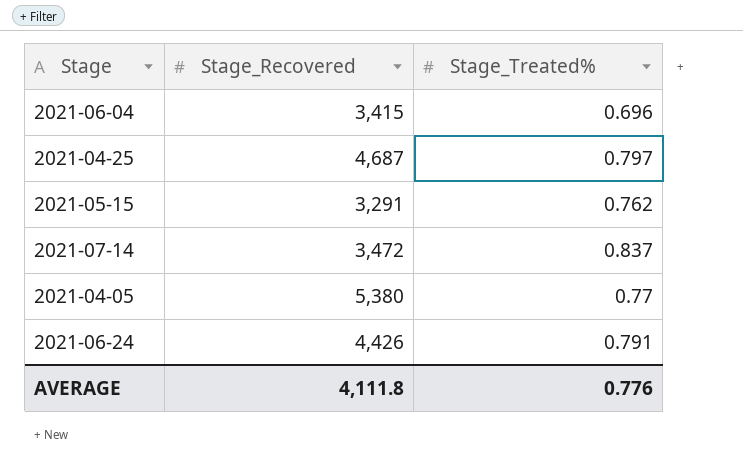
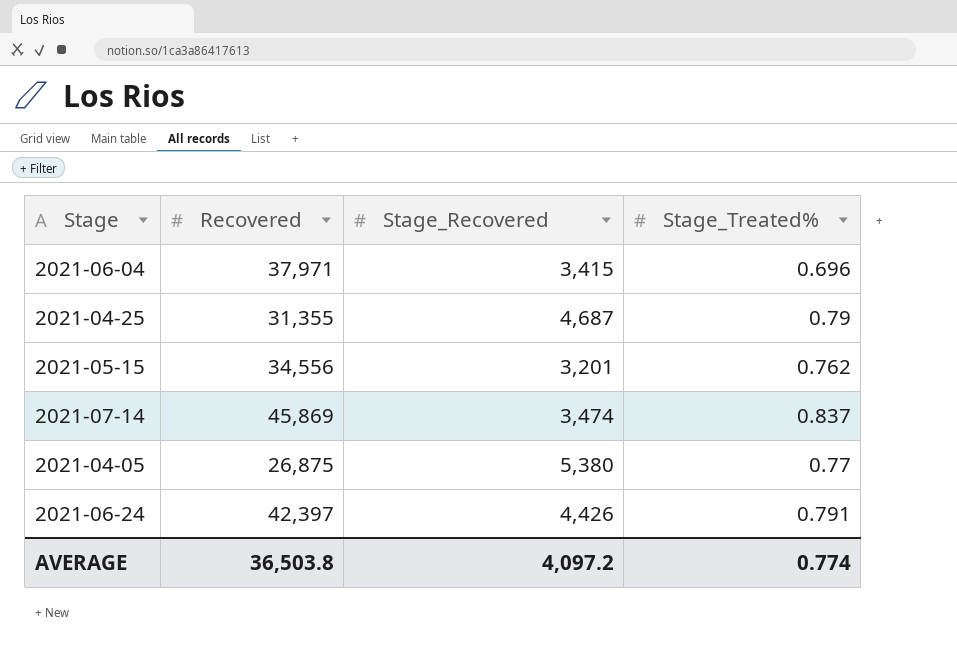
column Recovered | position: none -> 2
2021-04-25 | Stage_Treated%: 0.797 -> 0.79
2021-05-15 | Stage_Recovered: 3,291 -> 3,201
2021-07-14 | Stage_Recovered: 3,472 -> 3,474
AVERAGE | Stage_Recovered: 4,111.8 -> 4,097.2
AVERAGE | Stage_Treated%: 0.776 -> 0.774

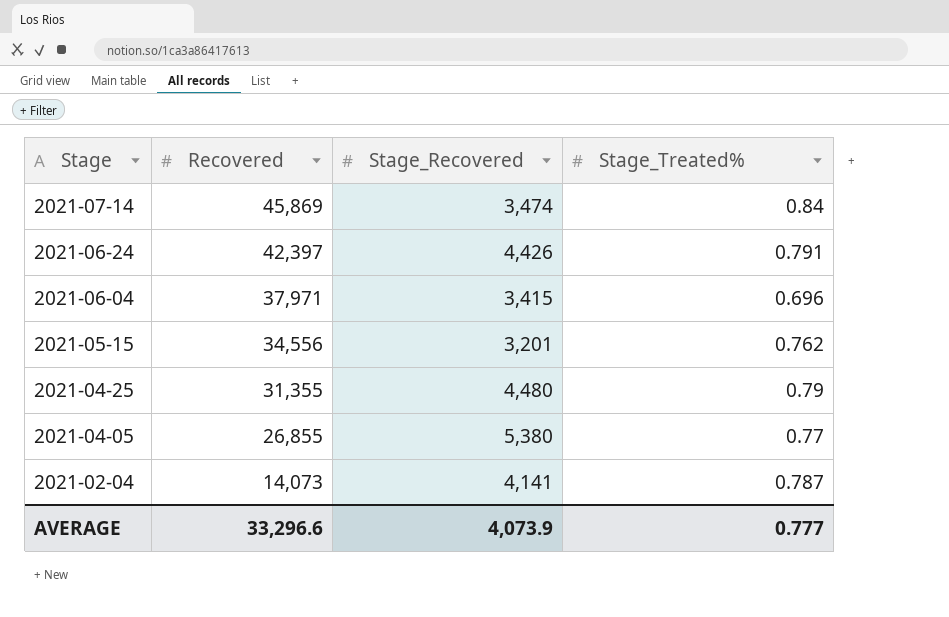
row order: none -> Stage descending
2021-07-14 | Stage_Treated%: 0.837 -> 0.84
2021-04-25 | Stage_Recovered: 4,687 -> 4,480
2021-04-05 | Recovered: 26,875 -> 26,855
row 2021-02-04: none -> 14,073 | 4,141 | 0.787
AVERAGE | Recovered: 36,503.8 -> 33,296.6
AVERAGE | Stage_Recovered: 4,097.2 -> 4,073.9
AVERAGE | Stage_Treated%: 0.774 -> 0.777

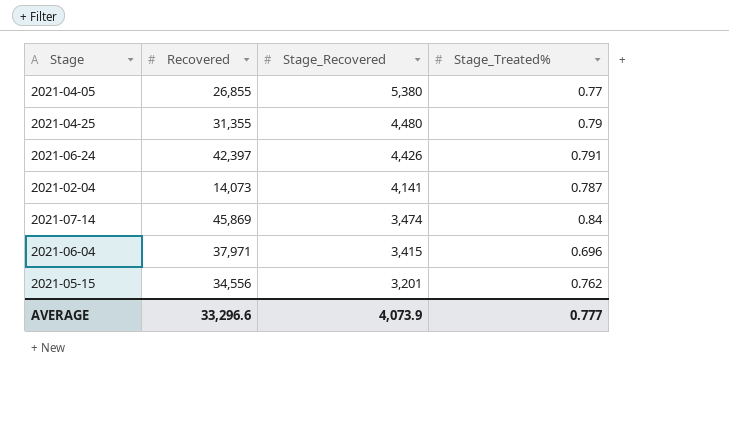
row order: Stage descending -> Stage_Recovered descending

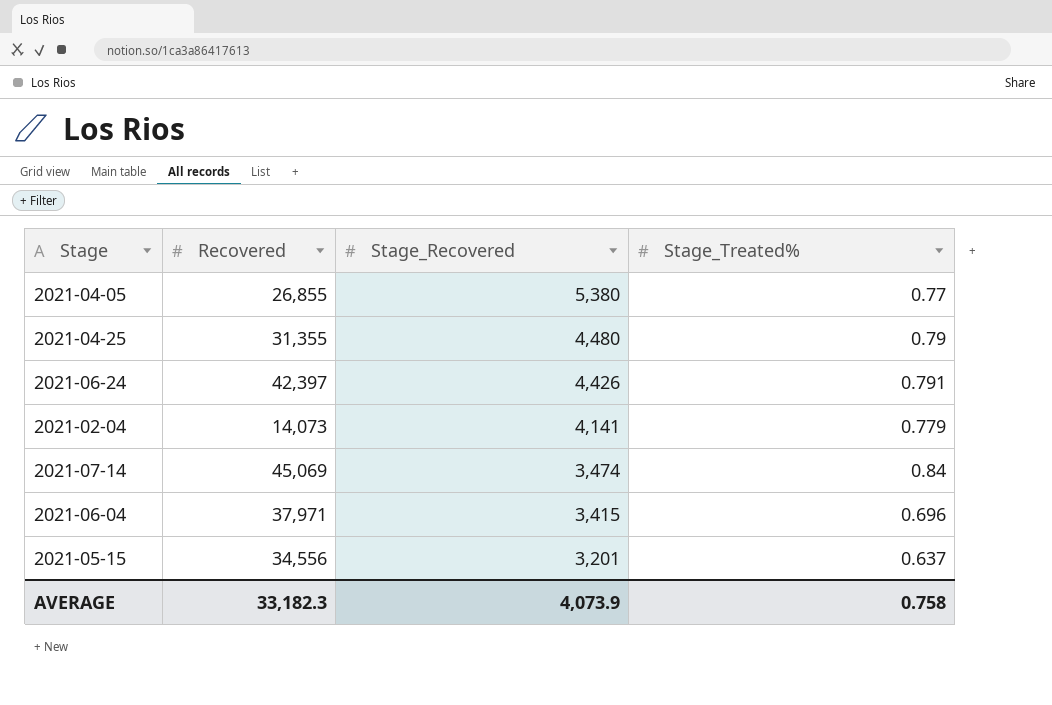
2021-02-04 | Stage_Treated%: 0.787 -> 0.779
2021-07-14 | Recovered: 45,869 -> 45,069
2021-05-15 | Stage_Treated%: 0.762 -> 0.637
AVERAGE | Recovered: 33,296.6 -> 33,182.3
AVERAGE | Stage_Treated%: 0.777 -> 0.758

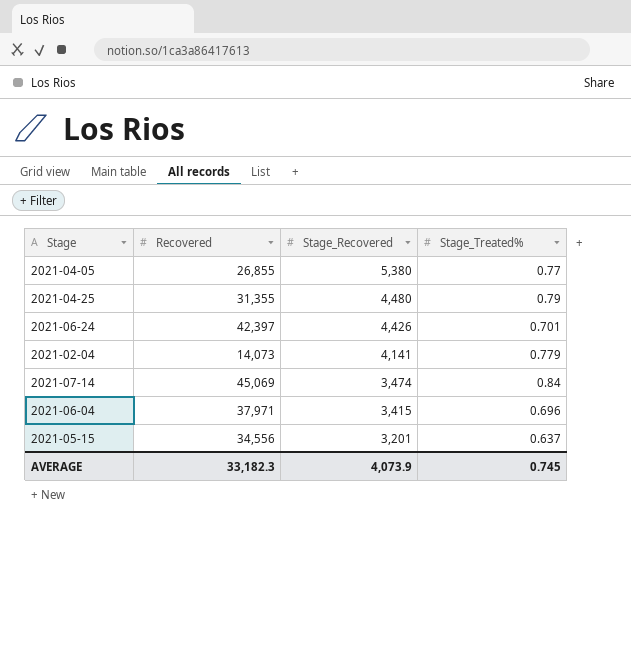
2021-06-24 | Stage_Treated%: 0.791 -> 0.701
AVERAGE | Stage_Treated%: 0.758 -> 0.745

